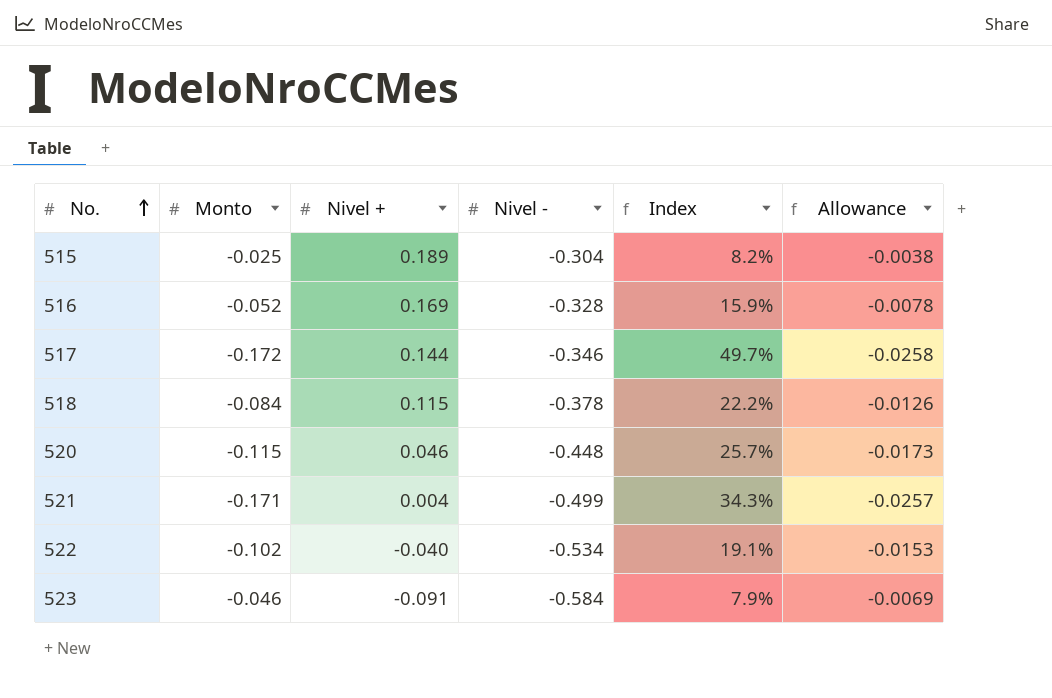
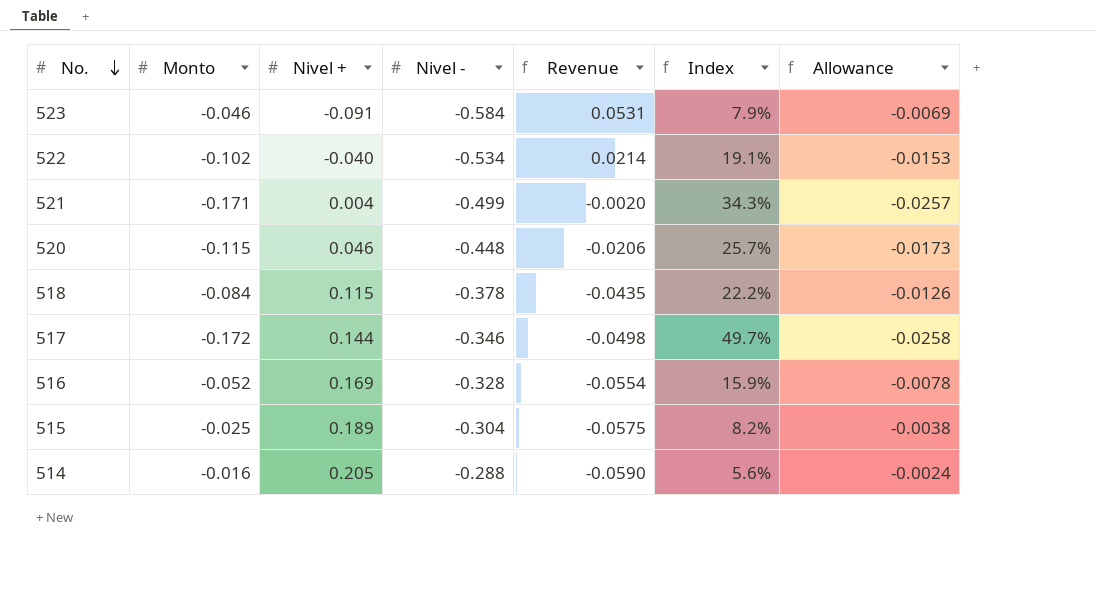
row order: No. ascending -> No. descending
column Revenue | formula: none -> [Nivel +] * [Nivel -]
row 514: none -> -0.016 | 0.205 | -0.288 | -0.0590 | 5.6% | -0.0024

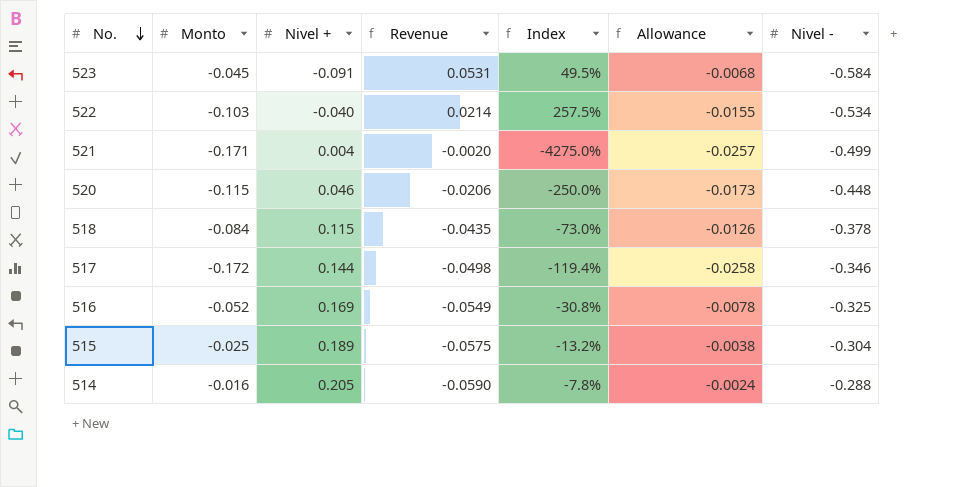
column Index | formula: [Monto] / [Nivel -] -> [Monto] / [Nivel +]
column Nivel - | position: 4 -> 7
523 | Monto: -0.046 -> -0.045
523 | Allowance: -0.0069 -> -0.0068
522 | Monto: -0.102 -> -0.103
522 | Allowance: -0.0153 -> -0.0155
516 | Revenue: -0.0554 -> -0.0549
516 | Nivel -: -0.328 -> -0.325

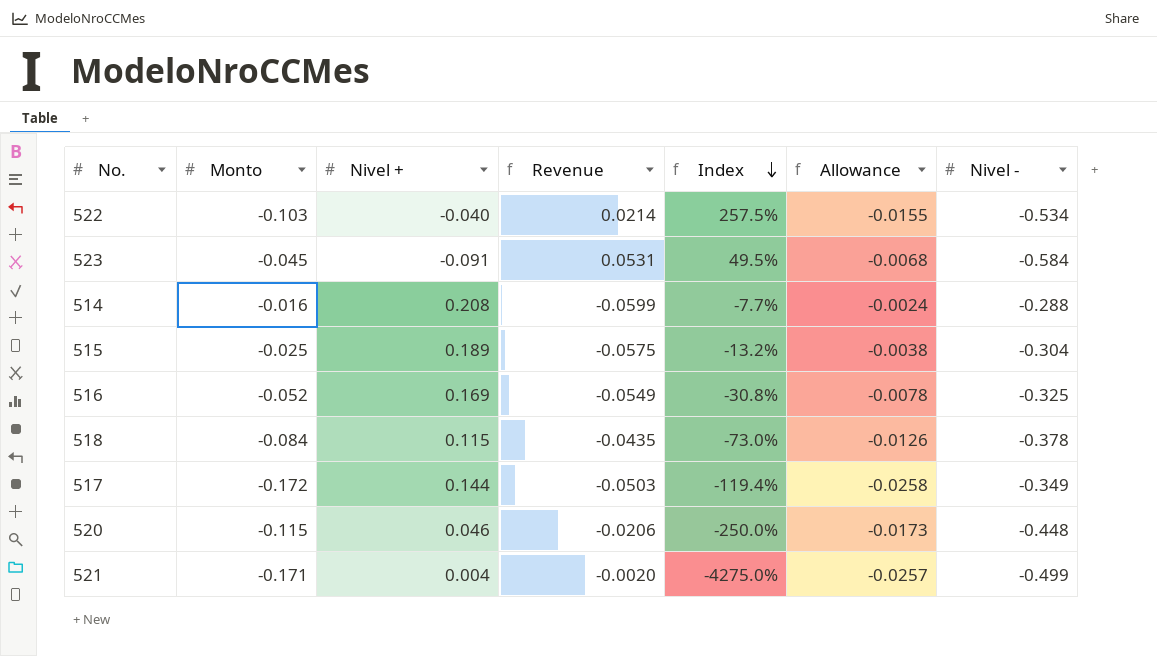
row order: No. descending -> Index descending
514 | Nivel +: 0.205 -> 0.208
514 | Revenue: -0.0590 -> -0.0599
514 | Index: -7.8% -> -7.7%
517 | Revenue: -0.0498 -> -0.0503
517 | Nivel -: -0.346 -> -0.349

